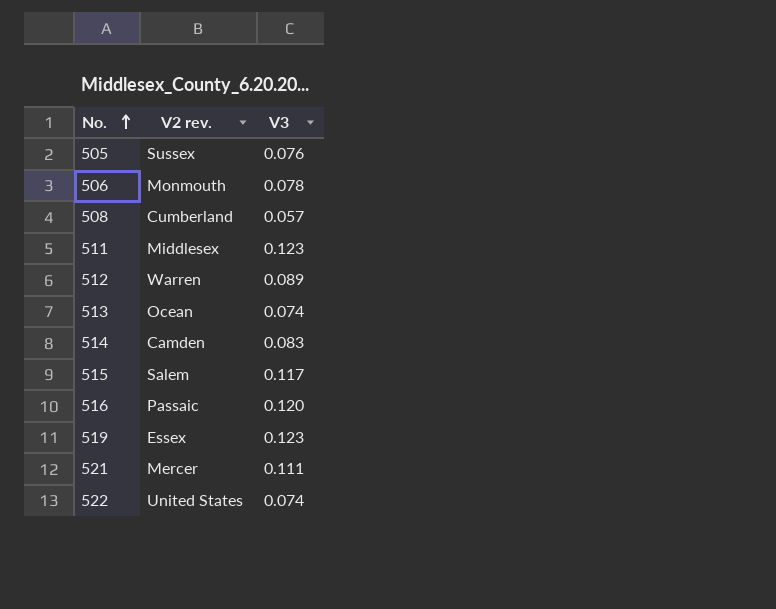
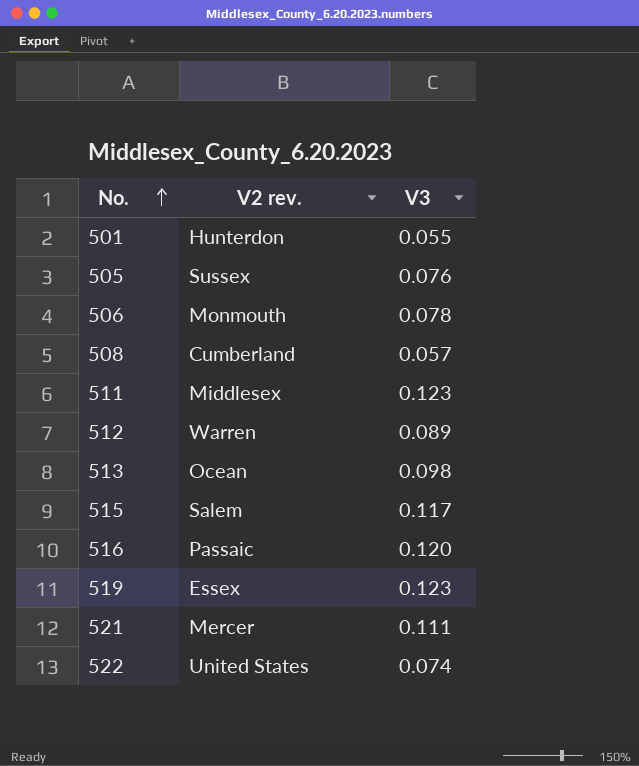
row 514: Camden | 0.083 -> none
row 501: none -> Hunterdon | 0.055
513 | V3: 0.074 -> 0.098

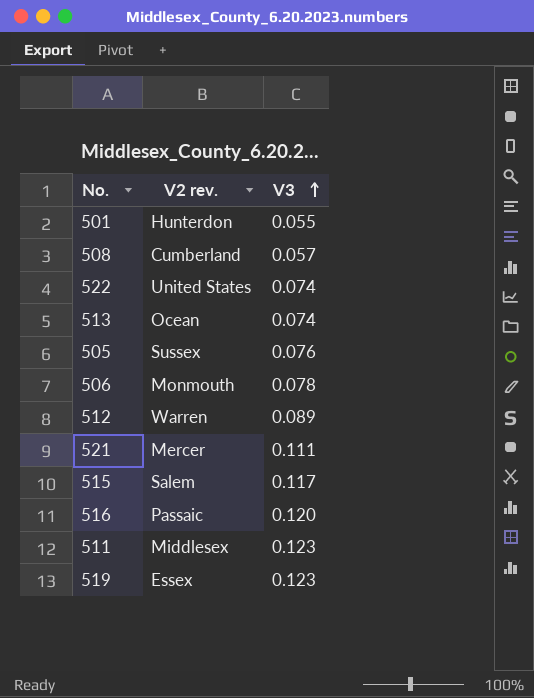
row order: No. ascending -> V3 ascending
513 | V3: 0.098 -> 0.074

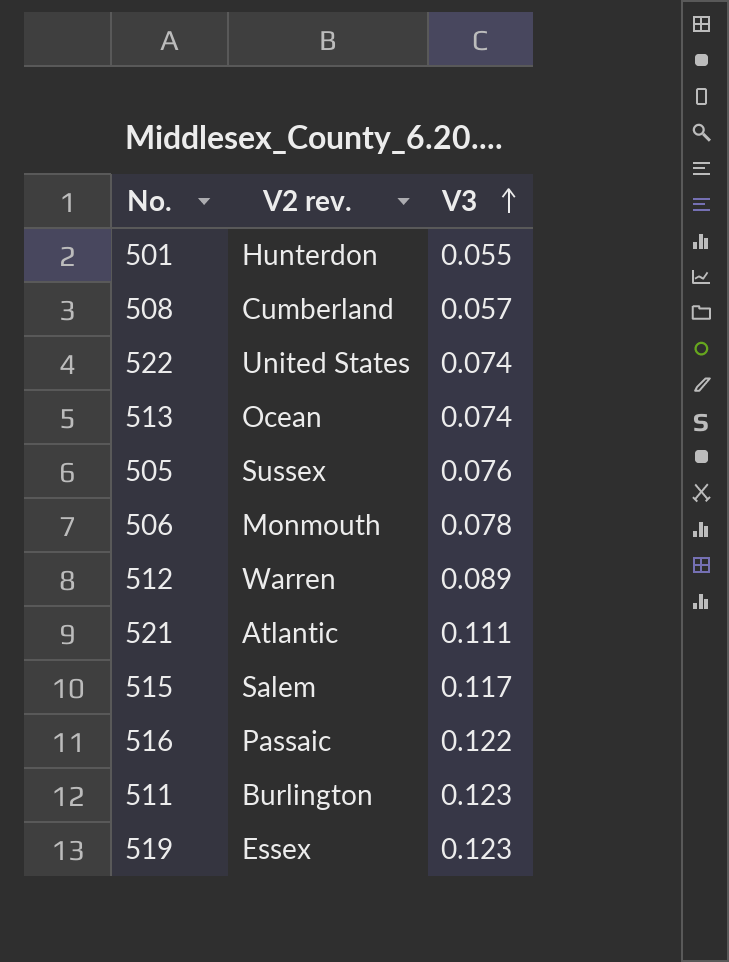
521 | V2 rev.: Mercer -> Atlantic
516 | V3: 0.120 -> 0.122
511 | V2 rev.: Middlesex -> Burlington

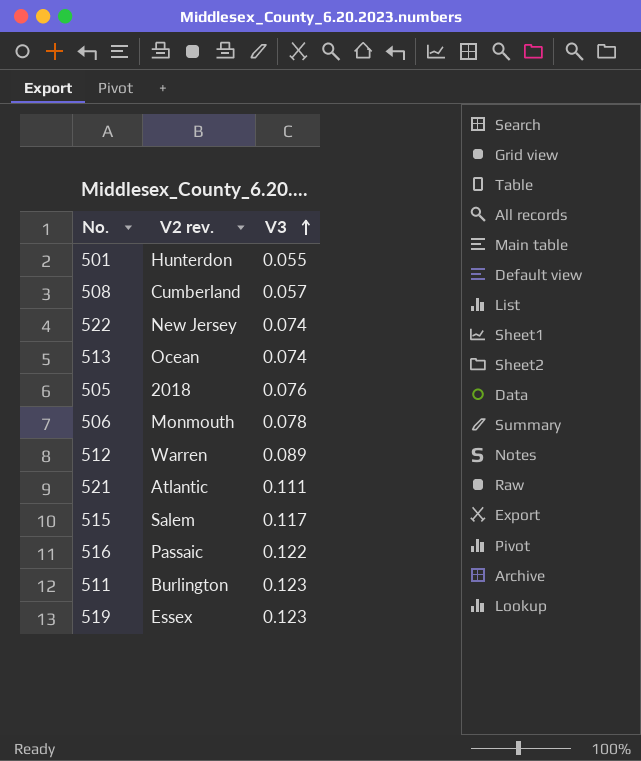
522 | V2 rev.: United States -> New Jersey
505 | V2 rev.: Sussex -> 2018

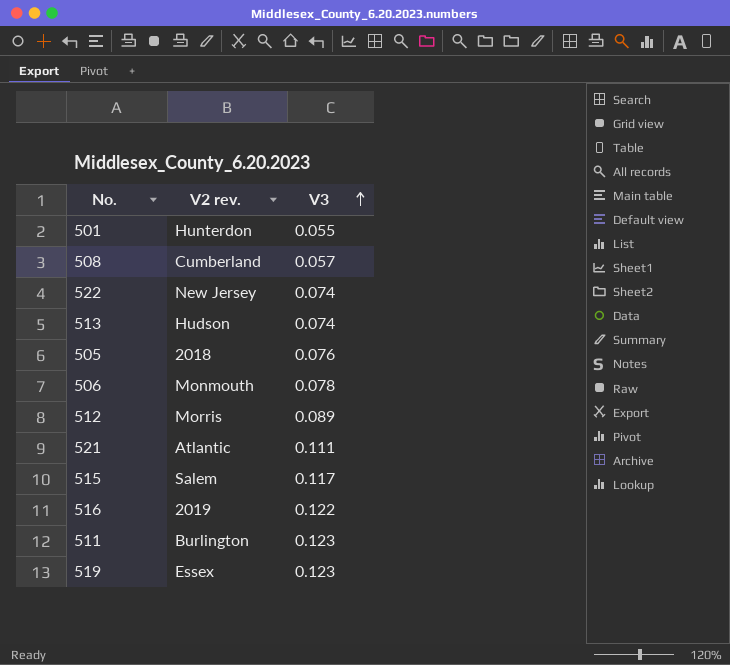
513 | V2 rev.: Ocean -> Hudson
512 | V2 rev.: Warren -> Morris
516 | V2 rev.: Passaic -> 2019

